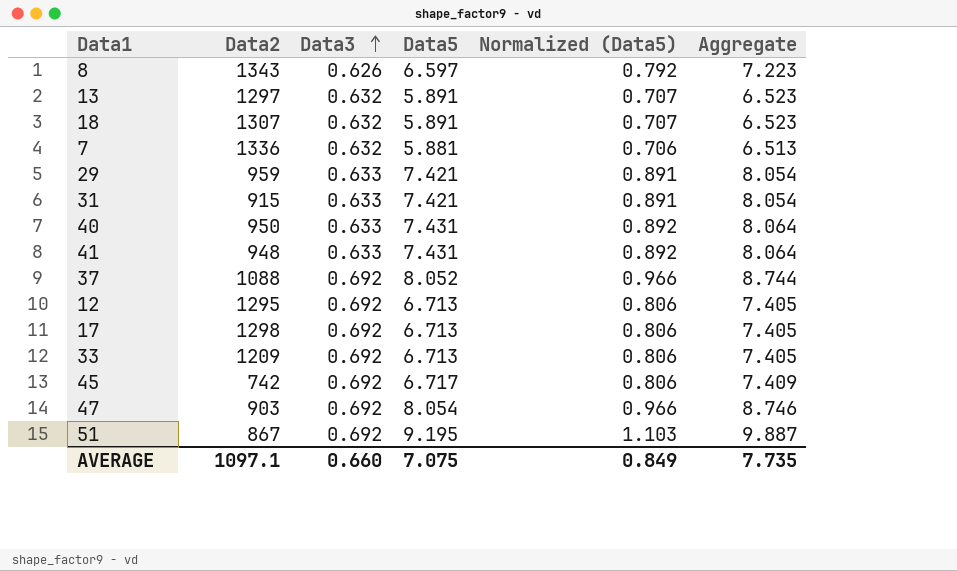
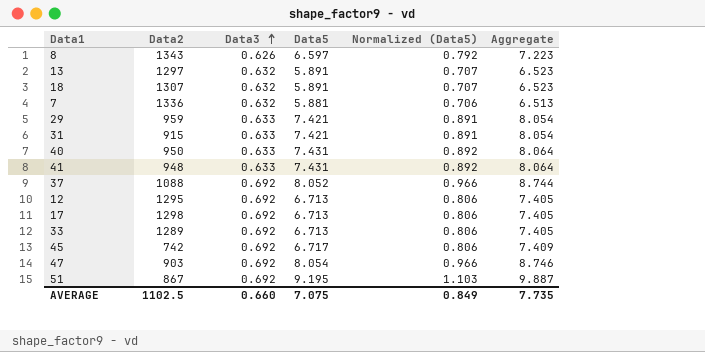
33 | Data2: 1209 -> 1289
AVERAGE | Data2: 1097.1 -> 1102.5

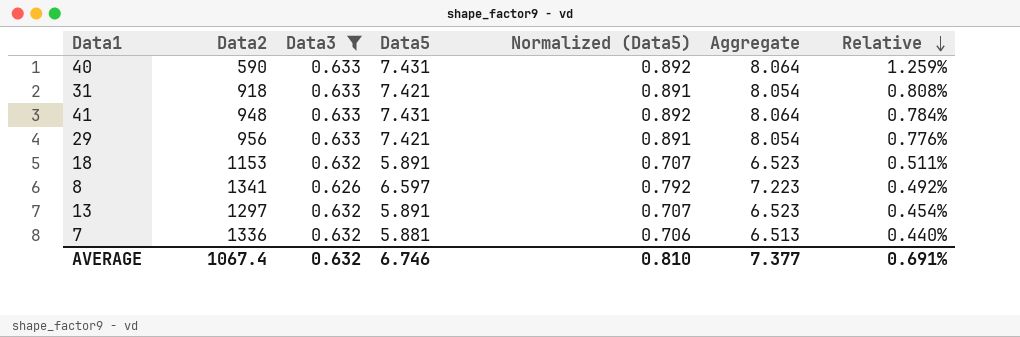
filter: none -> Data3 != 0.692
row order: Data3 ascending -> Relative descending
column Relative | formula: none -> [Data5] / [Data2]
40 | Data2: 950 -> 590
31 | Data2: 915 -> 918
29 | Data2: 959 -> 956
18 | Data2: 1307 -> 1153
8 | Data2: 1343 -> 1341
AVERAGE | Data2: 1102.5 -> 1067.4
AVERAGE | Data3: 0.660 -> 0.632
AVERAGE | Data5: 7.075 -> 6.746
AVERAGE | Normalized (Data5): 0.849 -> 0.810
AVERAGE | Aggregate: 7.735 -> 7.377

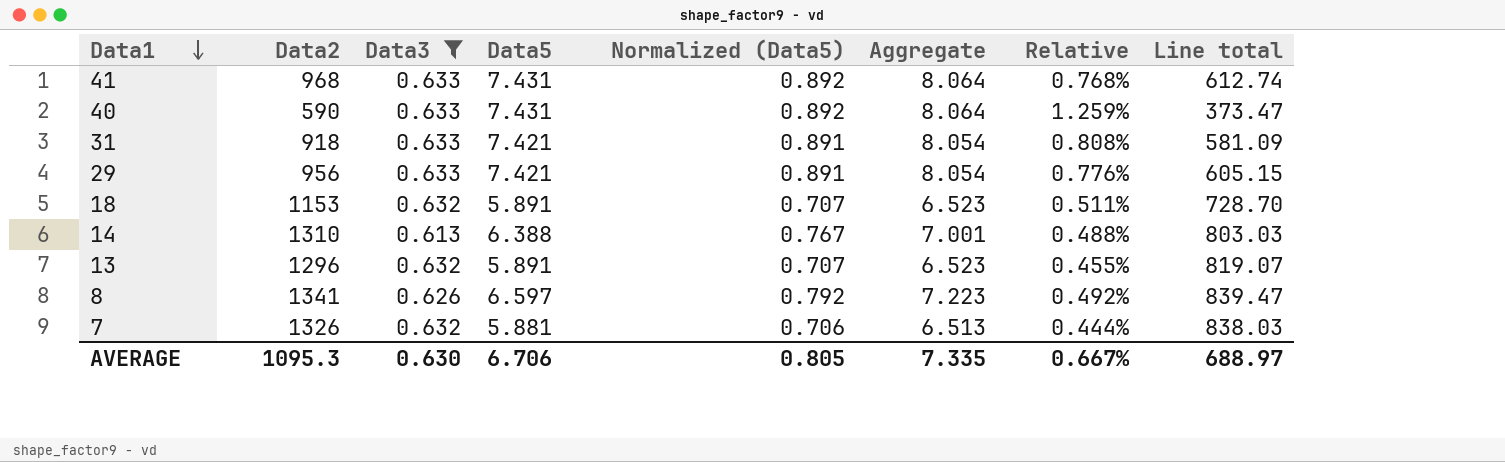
row order: Relative descending -> Data1 descending
column Line total | formula: none -> [Data2] * [Data3]
41 | Data2: 948 -> 968
41 | Relative: 0.784% -> 0.768%
row 14: none -> 1310 | 0.613 | 6.388 | 0.767 | 7.001 | 0.488% | 803.03
13 | Data2: 1297 -> 1296
13 | Relative: 0.454% -> 0.455%
7 | Data2: 1336 -> 1326
7 | Relative: 0.440% -> 0.444%
AVERAGE | Data2: 1067.4 -> 1095.3
AVERAGE | Data3: 0.632 -> 0.630
AVERAGE | Data5: 6.746 -> 6.706
AVERAGE | Normalized (Data5): 0.810 -> 0.805
AVERAGE | Aggregate: 7.377 -> 7.335
AVERAGE | Relative: 0.691% -> 0.667%

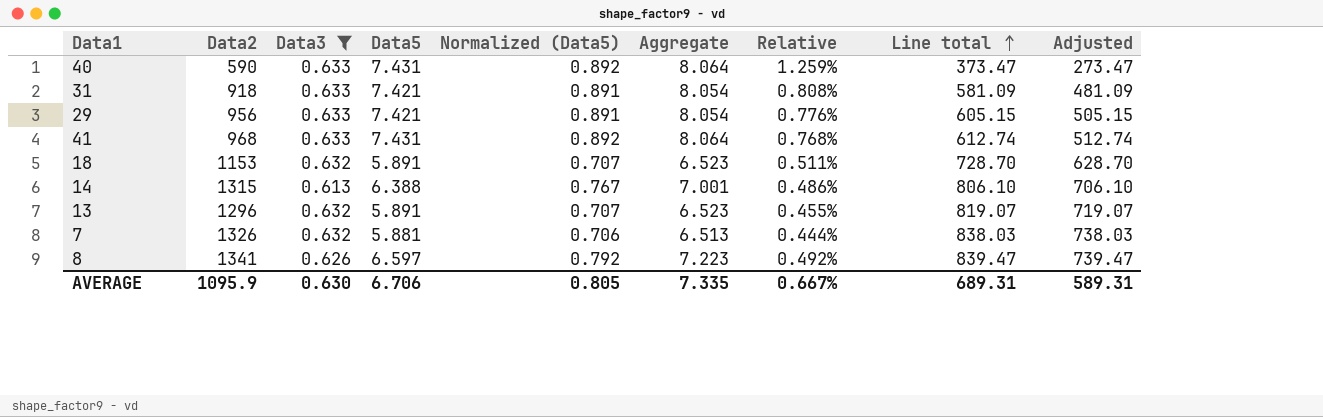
row order: Data1 descending -> Line total ascending
column Adjusted | formula: none -> [Line total] - 100
14 | Data2: 1310 -> 1315
14 | Relative: 0.488% -> 0.486%
14 | Line total: 803.03 -> 806.10
AVERAGE | Data2: 1095.3 -> 1095.9
AVERAGE | Line total: 688.97 -> 689.31

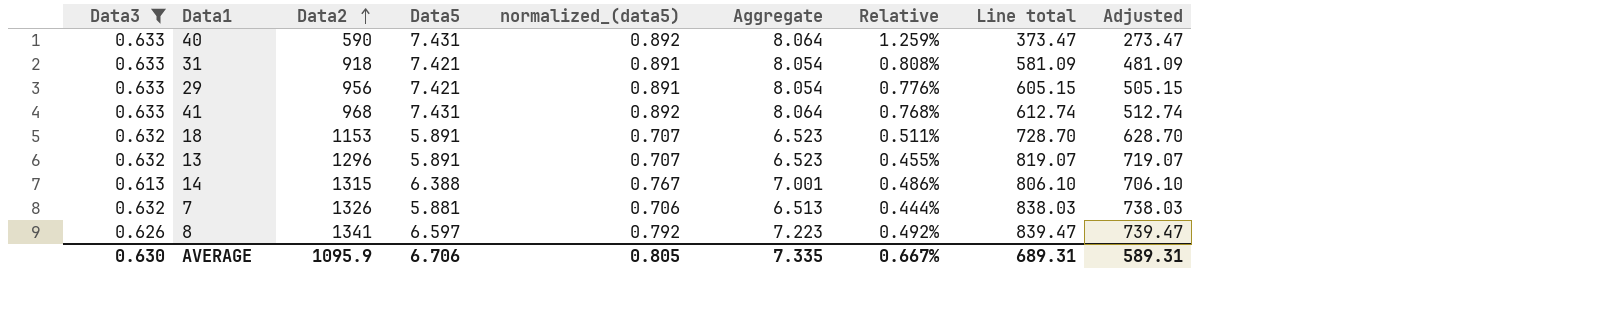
row order: Line total ascending -> Data2 ascending
column Data3 | position: 3 -> 1
column name: Normalized (Data5) -> normalized_(data5)

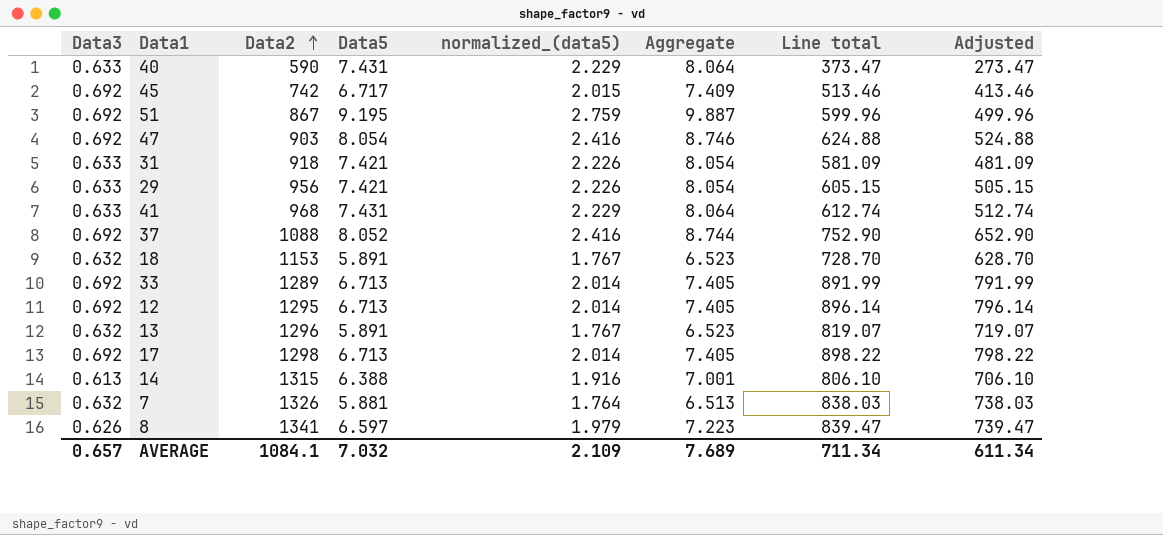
filter: Data3 != 0.692 -> none
column Relative | formula: [Data5] / [Data2] -> none
column normalized_(data5) | formula: [Data5] * 0.12 -> [Data5] * 0.3
AVERAGE | Data3: 0.630 -> 0.657
AVERAGE | Data2: 1095.9 -> 1084.1
AVERAGE | Data5: 6.706 -> 7.032
AVERAGE | normalized_(data5): 0.805 -> 2.109
AVERAGE | Aggregate: 7.335 -> 7.689
AVERAGE | Line total: 689.31 -> 711.34
AVERAGE | Adjusted: 589.31 -> 611.34

